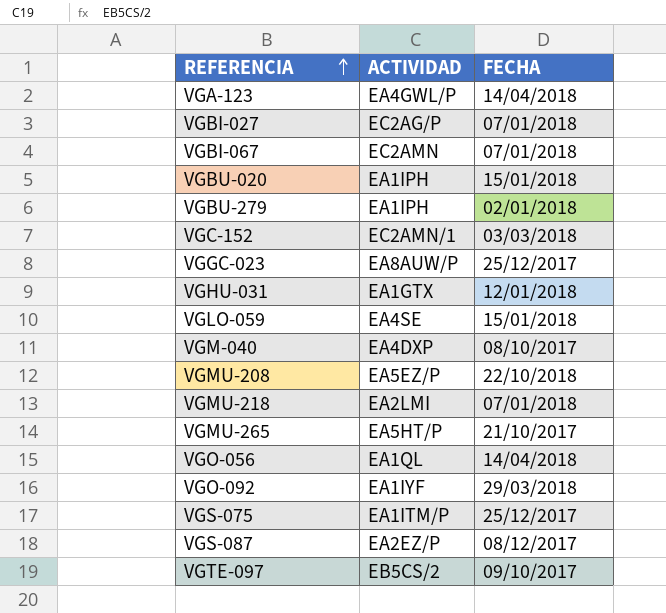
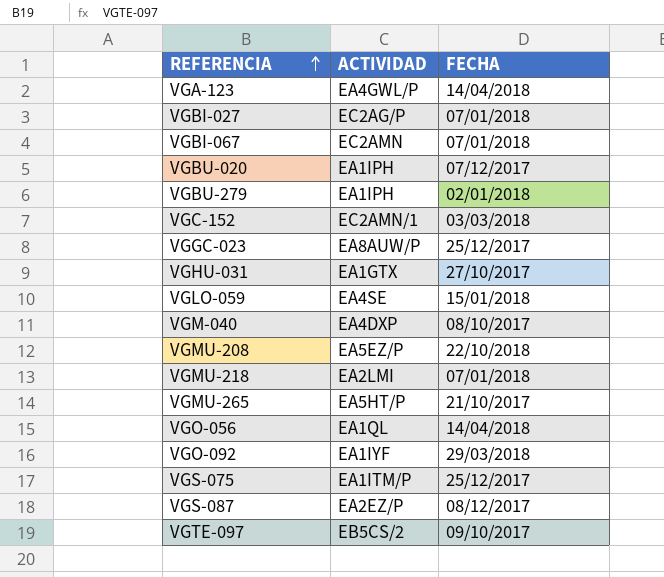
VGBU-020 | FECHA: 15/01/2018 -> 07/12/2017
VGHU-031 | FECHA: 12/01/2018 -> 27/10/2017

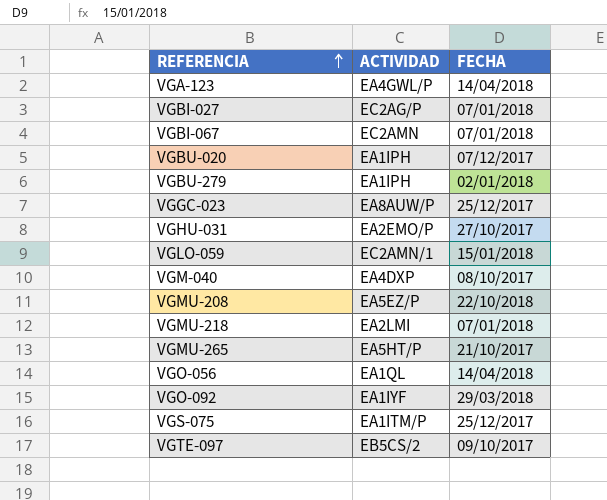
row VGC-152: EC2AMN/1 | 03/03/2018 -> none
row VGS-087: EA2EZ/P | 08/12/2017 -> none
VGHU-031 | ACTIVIDAD: EA1GTX -> EA2EMO/P
VGLO-059 | ACTIVIDAD: EA4SE -> EC2AMN/1

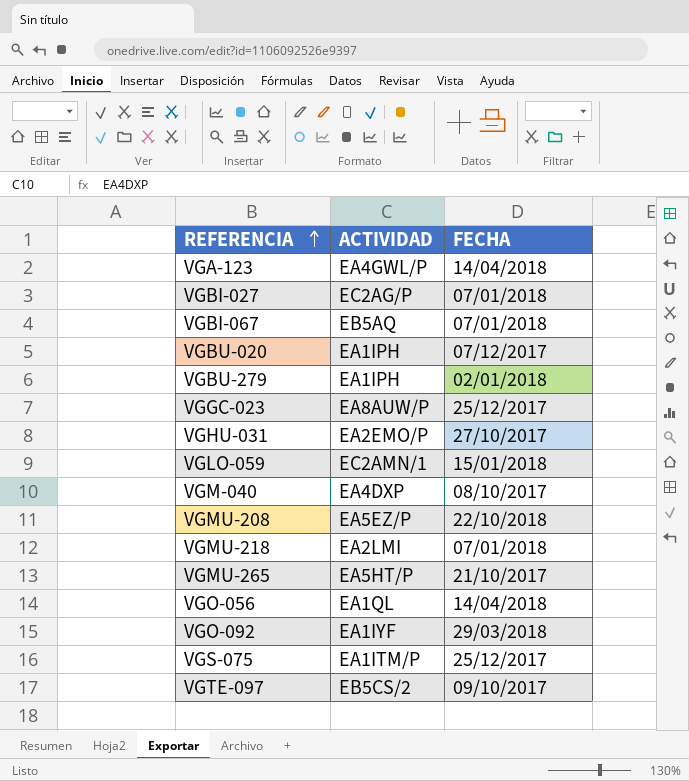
VGBI-067 | ACTIVIDAD: EC2AMN -> EB5AQ

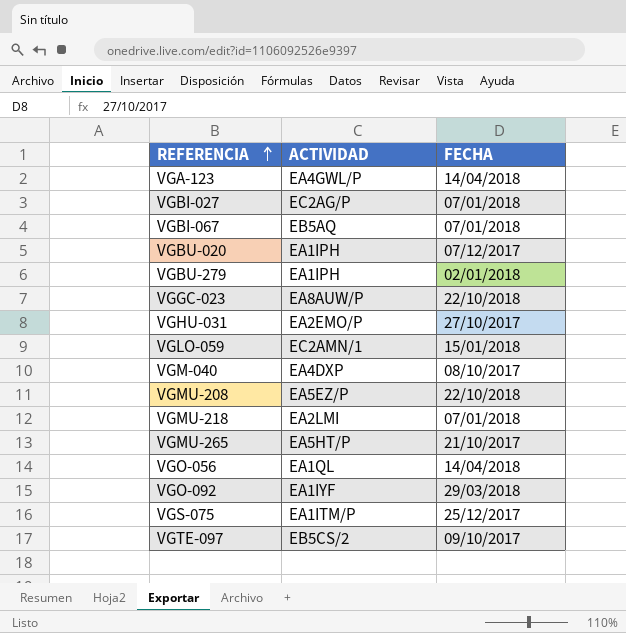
VGGC-023 | FECHA: 25/12/2017 -> 22/10/2018

